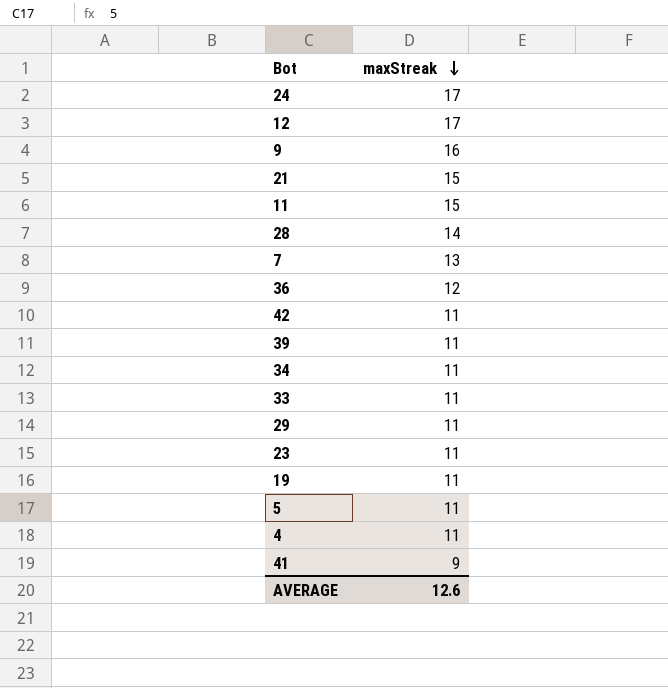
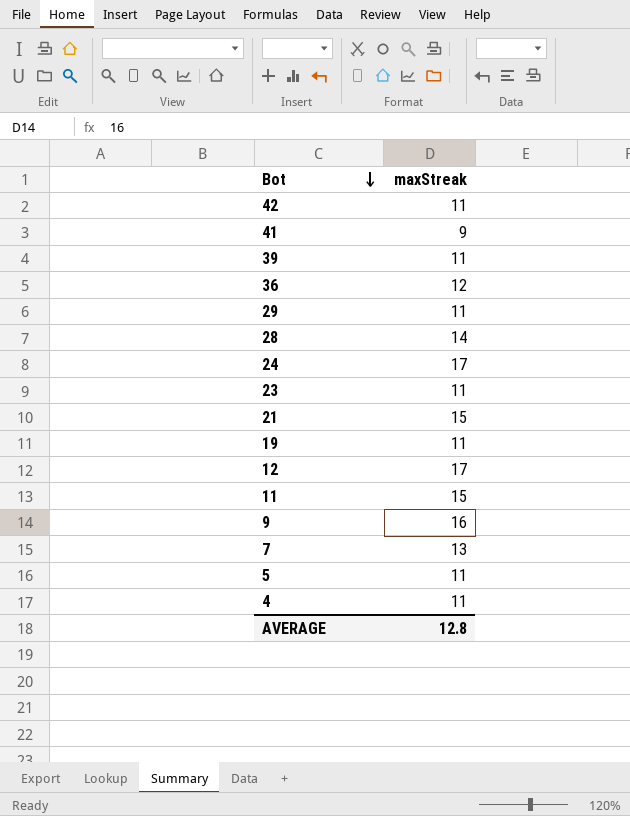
row order: maxStreak descending -> Bot descending
row 34: 11 -> none
row 33: 11 -> none
AVERAGE | maxStreak: 12.6 -> 12.8

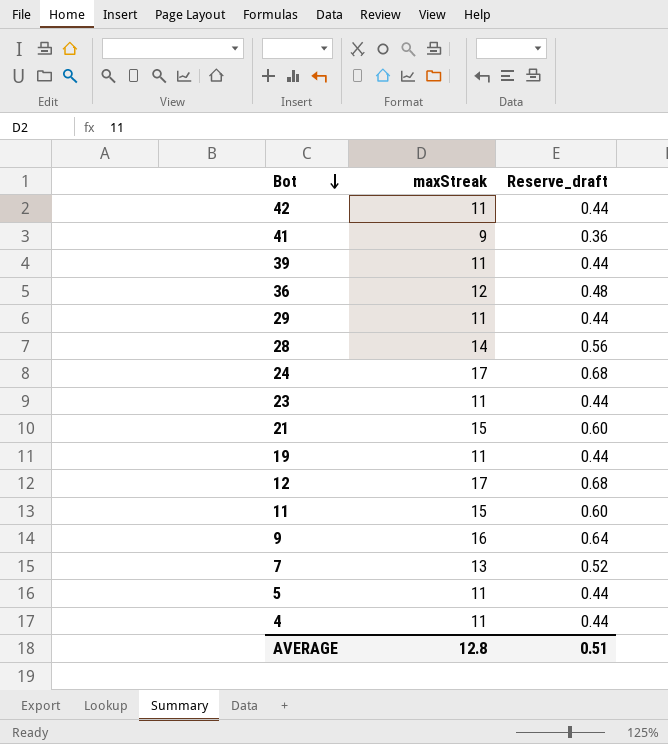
column Reserve_draft | formula: none -> [maxStreak] * 0.04

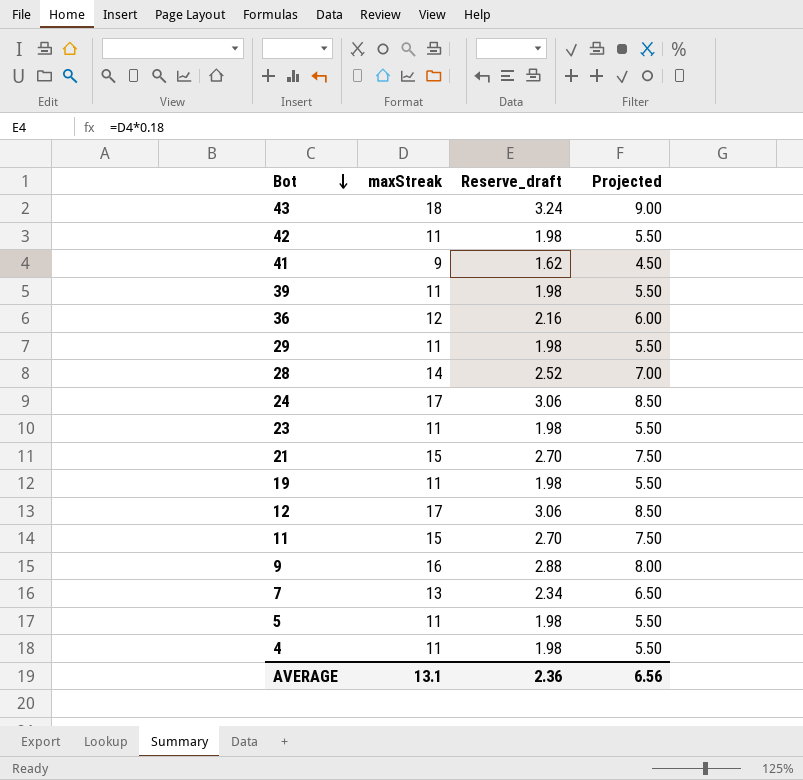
column Reserve_draft | formula: [maxStreak] * 0.04 -> [maxStreak] * 0.18
column Projected | formula: none -> [maxStreak] * 0.5
row 43: none -> 18 | 3.24 | 9.00
AVERAGE | maxStreak: 12.8 -> 13.1
AVERAGE | Reserve_draft: 0.51 -> 2.36

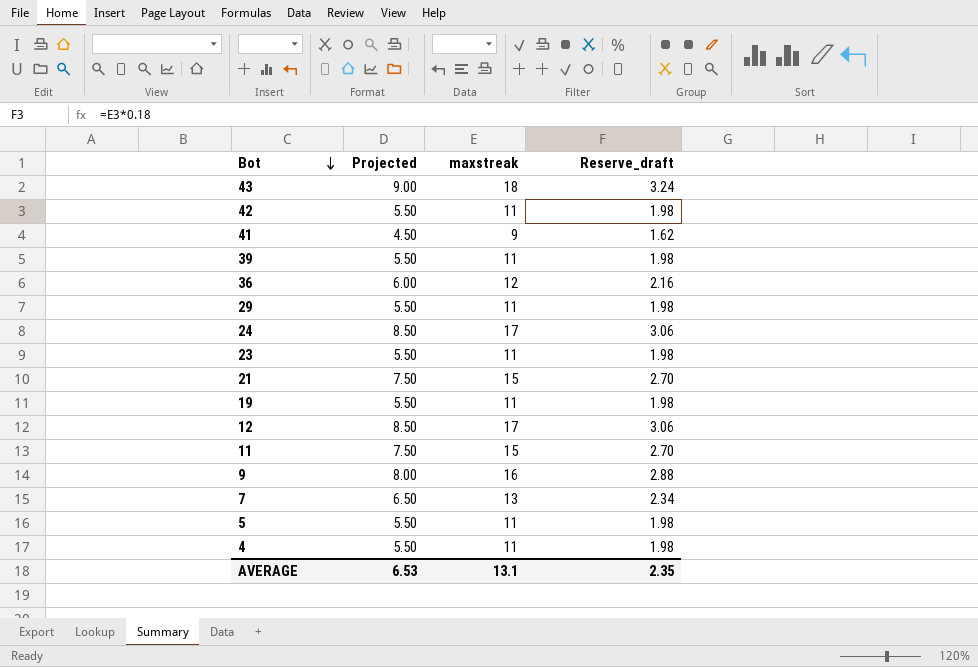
column Projected | position: 4 -> 2
column name: maxStreak -> maxstreak
row 28: 14 | 2.52 | 7.00 -> none
AVERAGE | Projected: 6.56 -> 6.53
AVERAGE | Reserve_draft: 2.36 -> 2.35

